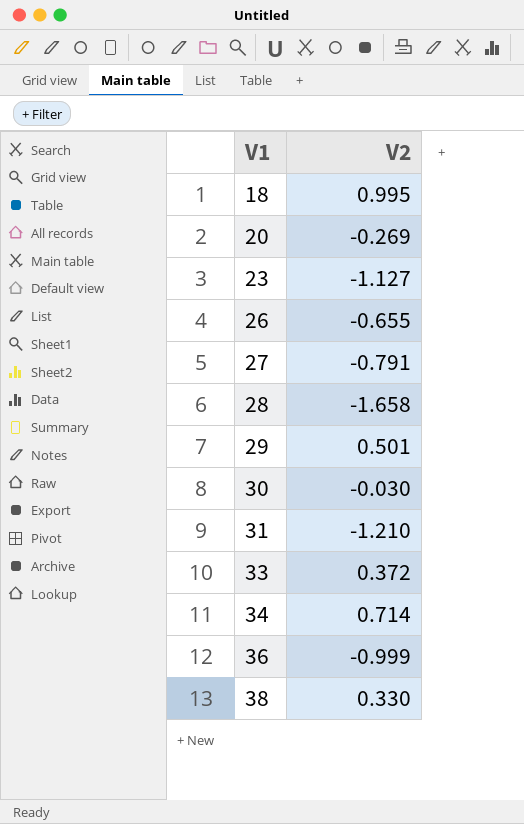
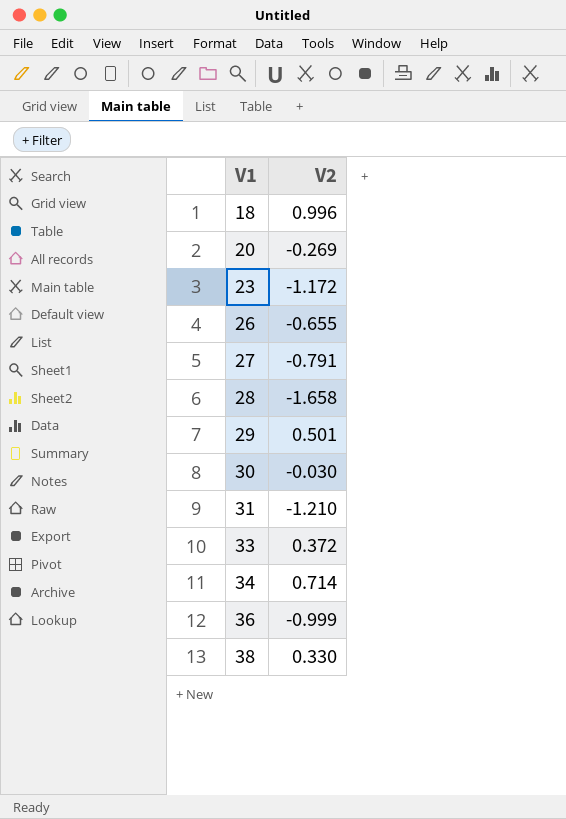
18 | V2: 0.995 -> 0.996
23 | V2: -1.127 -> -1.172

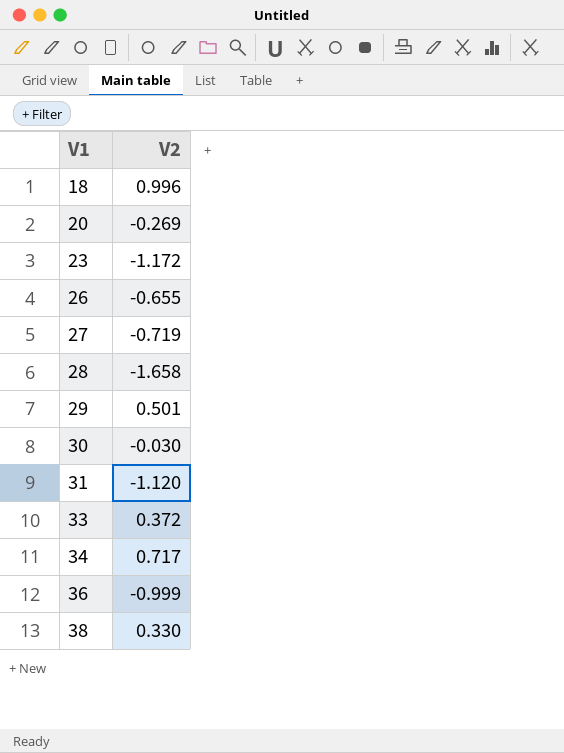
27 | V2: -0.791 -> -0.719
31 | V2: -1.210 -> -1.120
34 | V2: 0.714 -> 0.717

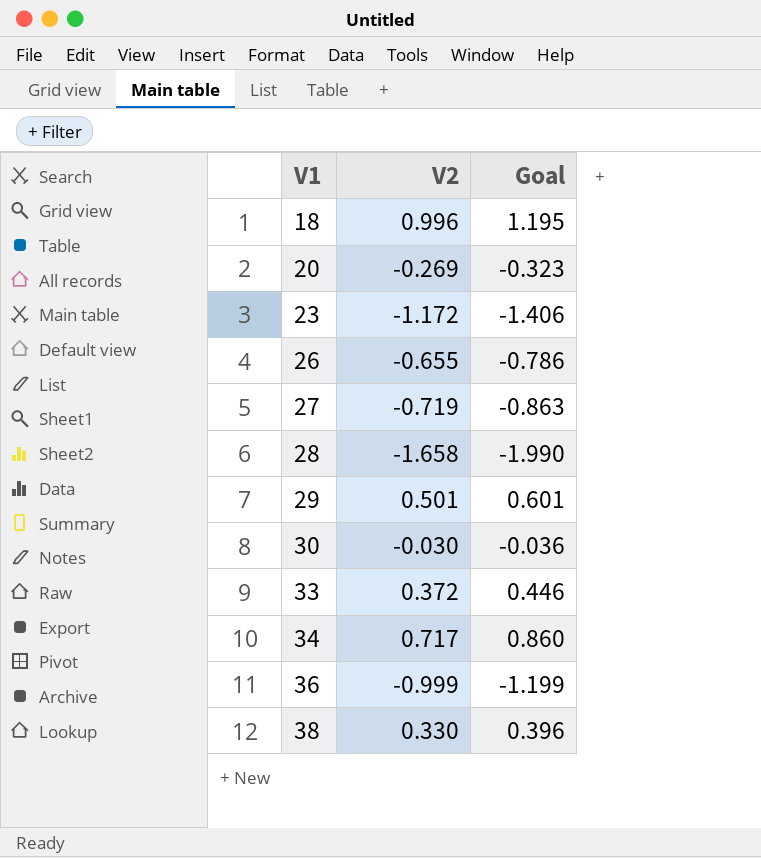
column Goal | formula: none -> [V2] * 1.2
row 31: -1.120 -> none

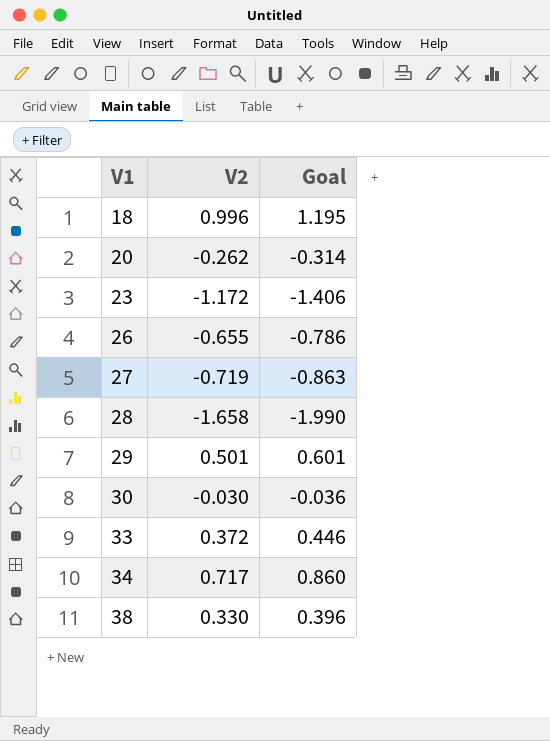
row 36: -0.999 | -1.199 -> none
20 | V2: -0.269 -> -0.262
20 | Goal: -0.323 -> -0.314

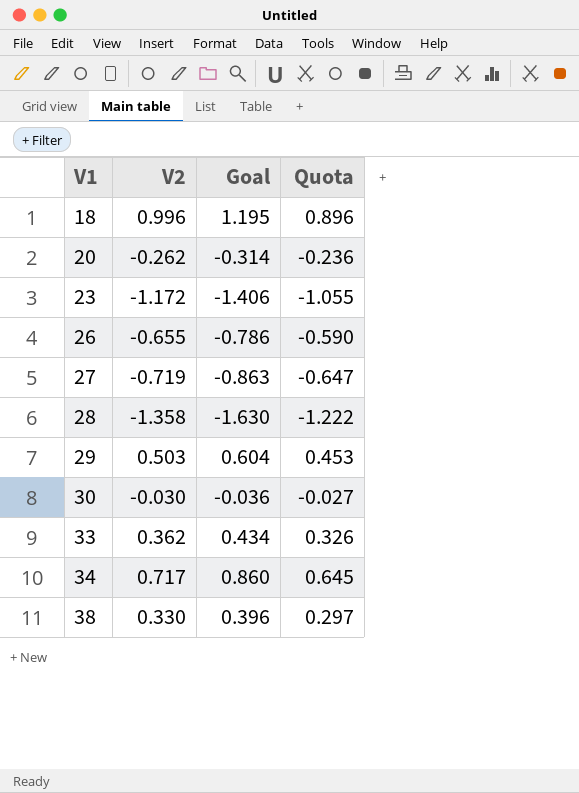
column Quota | formula: none -> [V2] * 0.9
28 | V2: -1.658 -> -1.358
28 | Goal: -1.990 -> -1.630
29 | V2: 0.501 -> 0.503
29 | Goal: 0.601 -> 0.604
33 | V2: 0.372 -> 0.362
33 | Goal: 0.446 -> 0.434

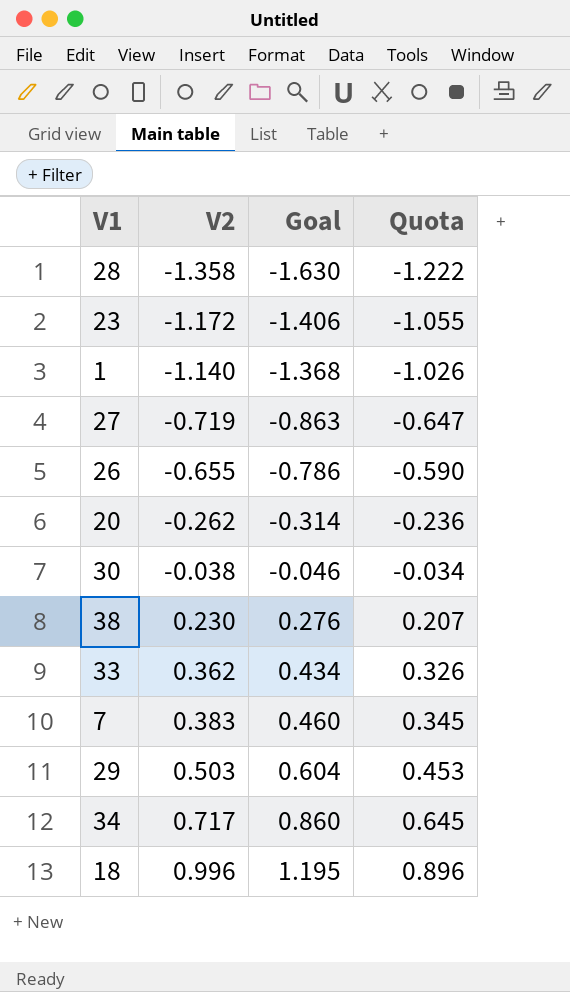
row order: V1 ascending -> V2 ascending
row 1: none -> -1.140 | -1.368 | -1.026
30 | V2: -0.030 -> -0.038
30 | Goal: -0.036 -> -0.046
30 | Quota: -0.027 -> -0.034
38 | V2: 0.330 -> 0.230
38 | Goal: 0.396 -> 0.276
38 | Quota: 0.297 -> 0.207
row 7: none -> 0.383 | 0.460 | 0.345

